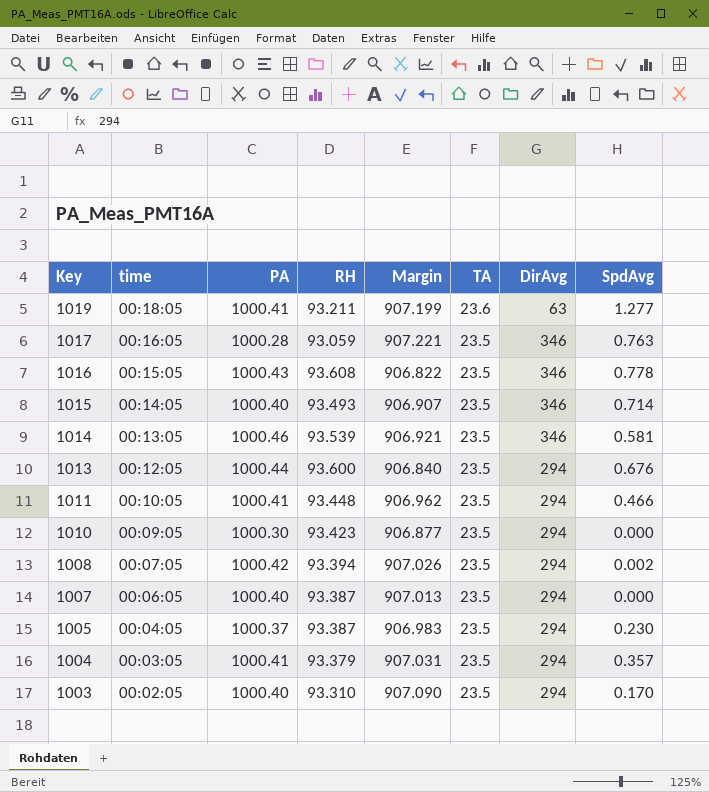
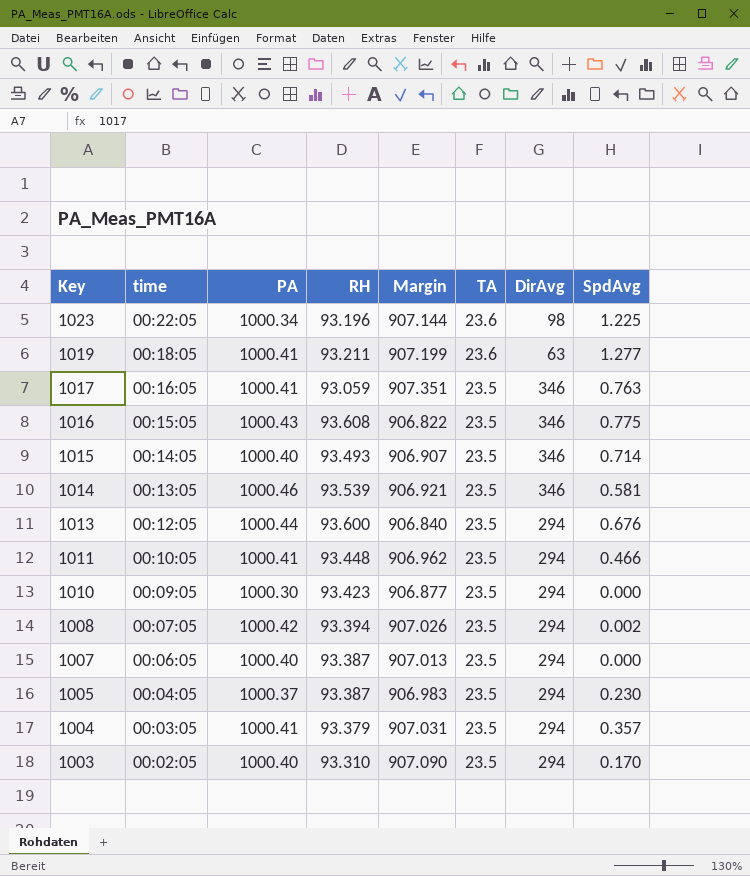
row 1023: none -> 00:22:05 | 1000.34 | 93.196 | 907.144 | 23.6 | 98 | 1.225
1017 | PA: 1000.28 -> 1000.41
1017 | Margin: 907.221 -> 907.351
1016 | SpdAvg: 0.778 -> 0.775

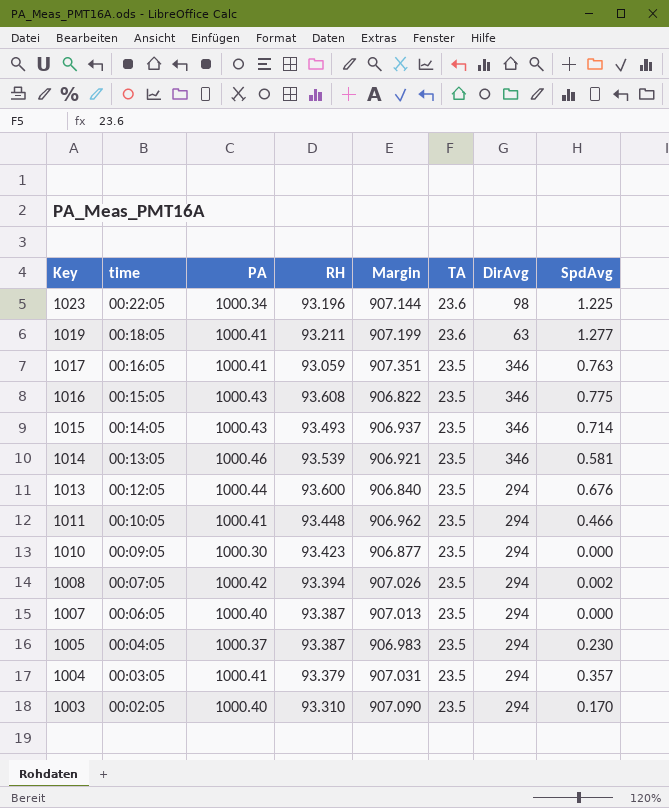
1015 | PA: 1000.40 -> 1000.43
1015 | Margin: 906.907 -> 906.937

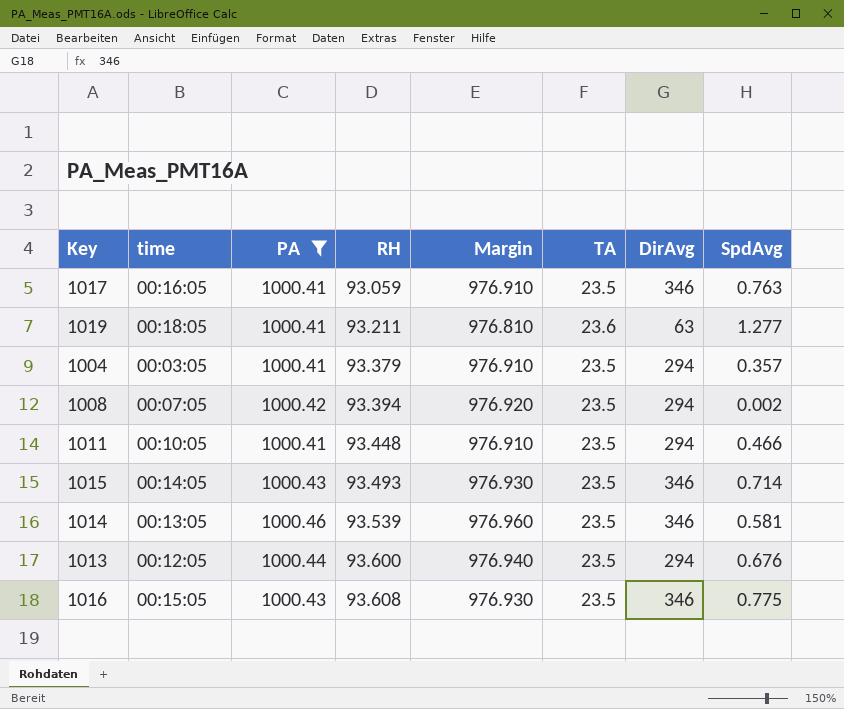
filter: none -> PA >= 1000.41
row order: Key descending -> RH ascending
column Margin | formula: [PA] - [RH] -> [PA] - [TA]

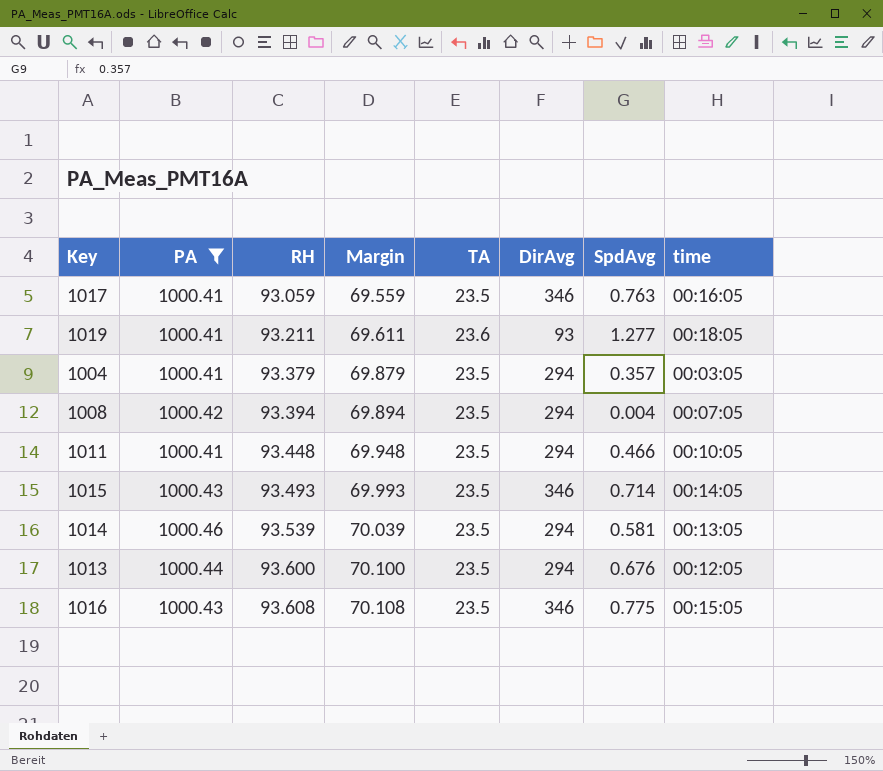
column Margin | formula: [PA] - [TA] -> [RH] - [TA]
column time | position: 2 -> 8
1019 | DirAvg: 63 -> 93
1008 | SpdAvg: 0.002 -> 0.004
1014 | DirAvg: 346 -> 294

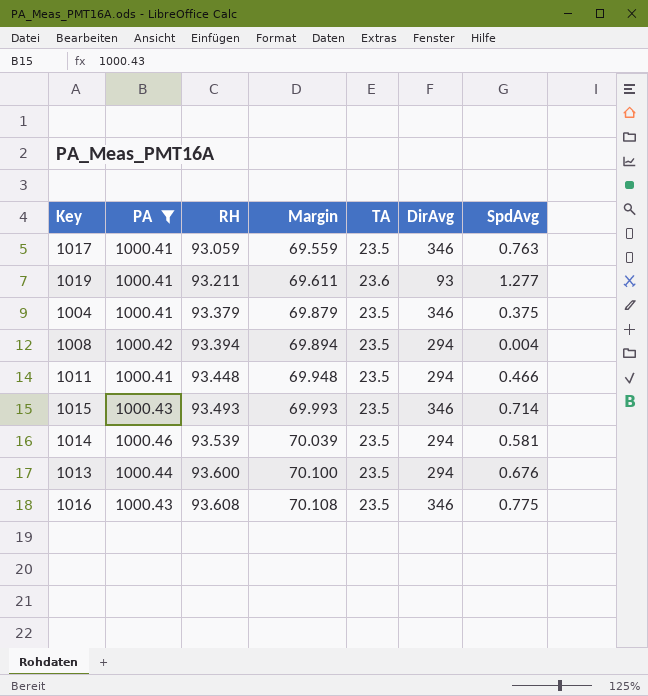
column time | position: 8 -> none
1004 | DirAvg: 294 -> 346
1004 | SpdAvg: 0.357 -> 0.375

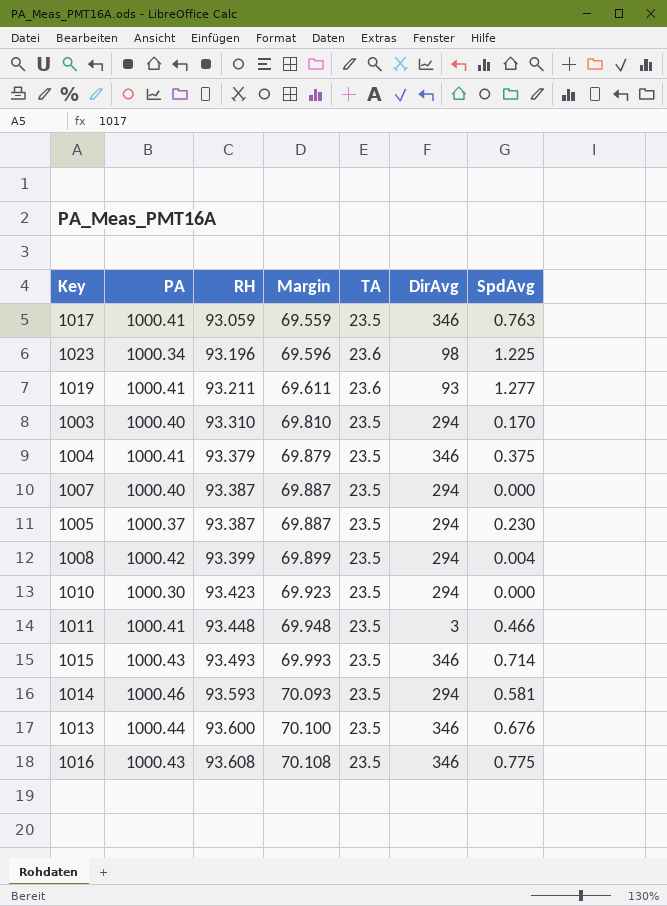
filter: PA >= 1000.41 -> none
1008 | RH: 93.394 -> 93.399
1008 | Margin: 69.894 -> 69.899
1011 | DirAvg: 294 -> 3
1014 | RH: 93.539 -> 93.593
1014 | Margin: 70.039 -> 70.093
1013 | DirAvg: 294 -> 346

